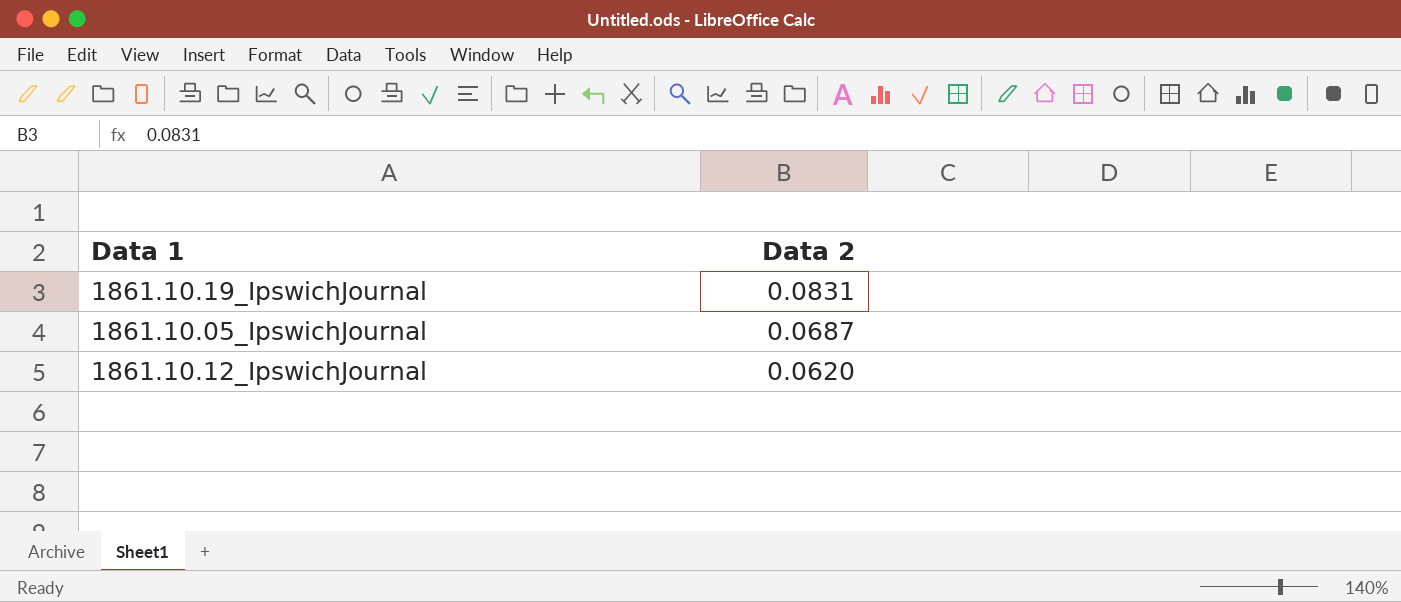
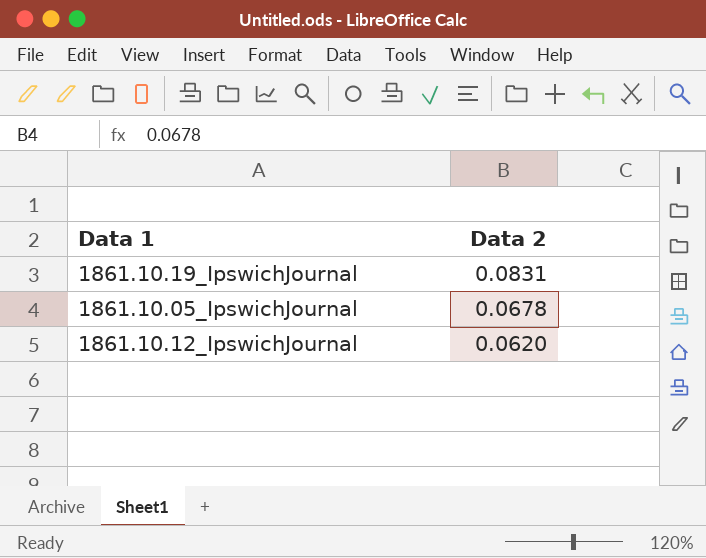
1861.10.05_IpswichJournal | Data 2: 0.0687 -> 0.0678

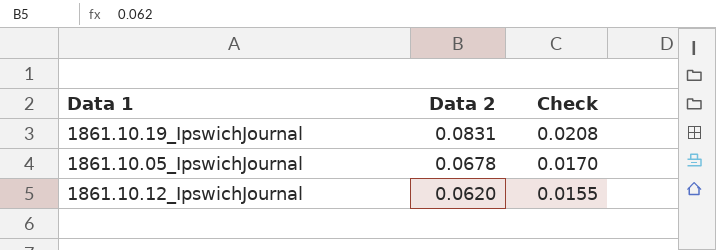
column Check | formula: none -> [Data 2] * 0.25

